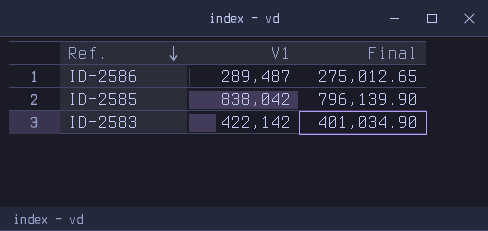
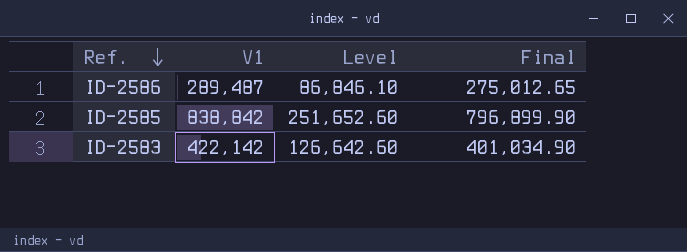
column Level | formula: none -> [V1] * 0.3
ID-2585 | V1: 838,042 -> 838,842
ID-2585 | Final: 796,139.90 -> 796,899.90

